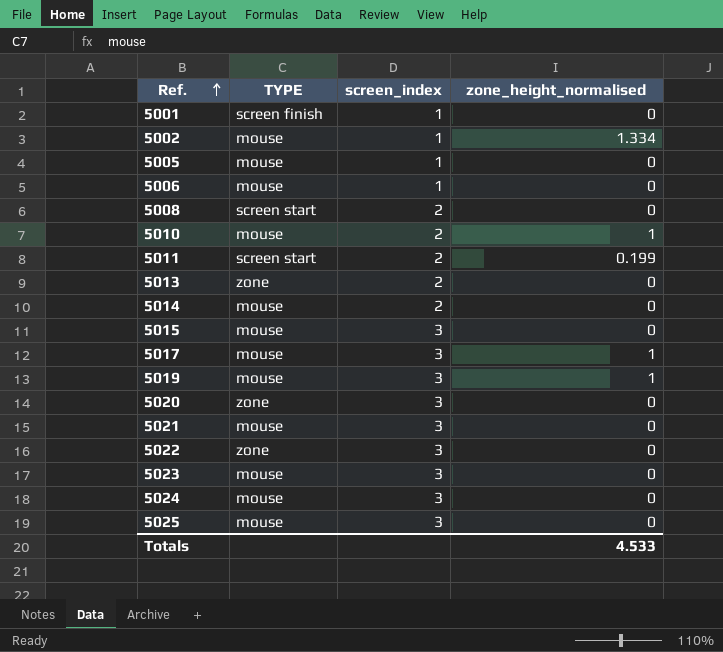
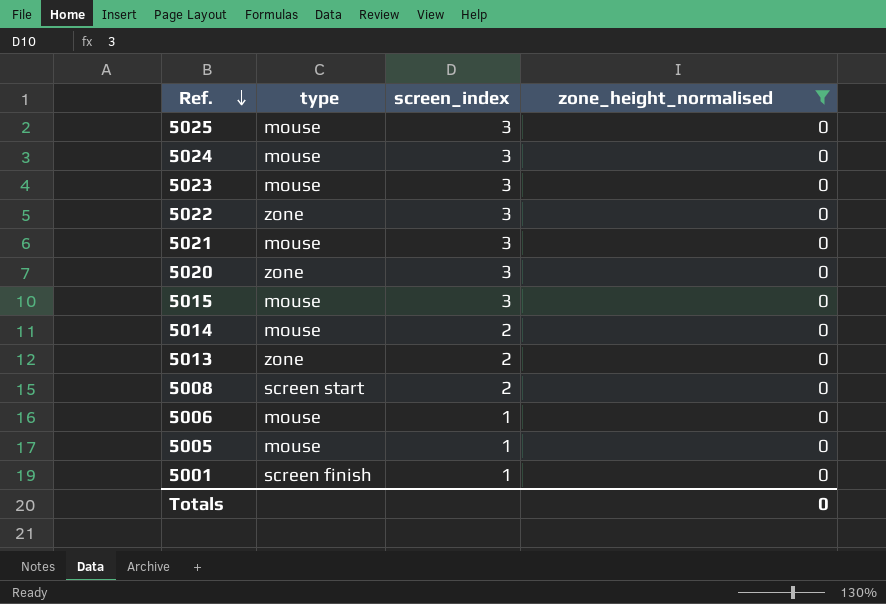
filter: none -> zone_height_normalised = 0
row order: Ref. ascending -> Ref. descending
column name: TYPE -> type
Totals | zone_height_normalised: 4.533 -> 0

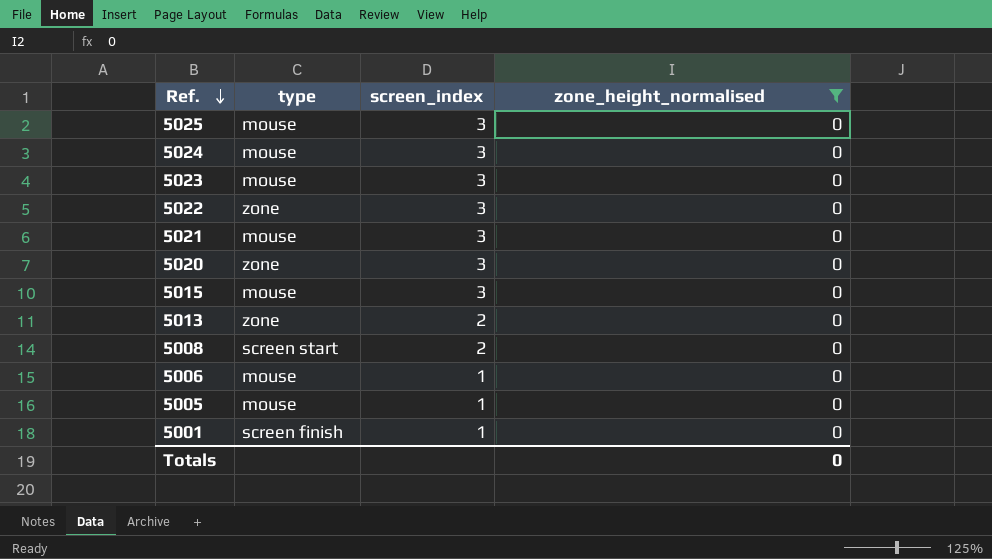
row 5014: mouse | 2 | 0 -> none

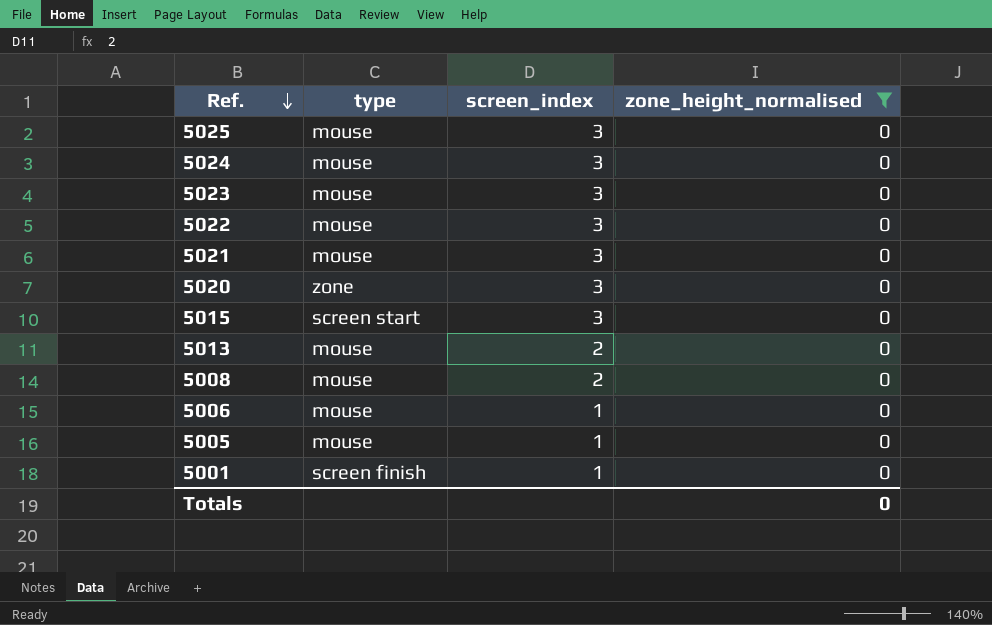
5022 | type: zone -> mouse
5015 | type: mouse -> screen start
5013 | type: zone -> mouse
5008 | type: screen start -> mouse

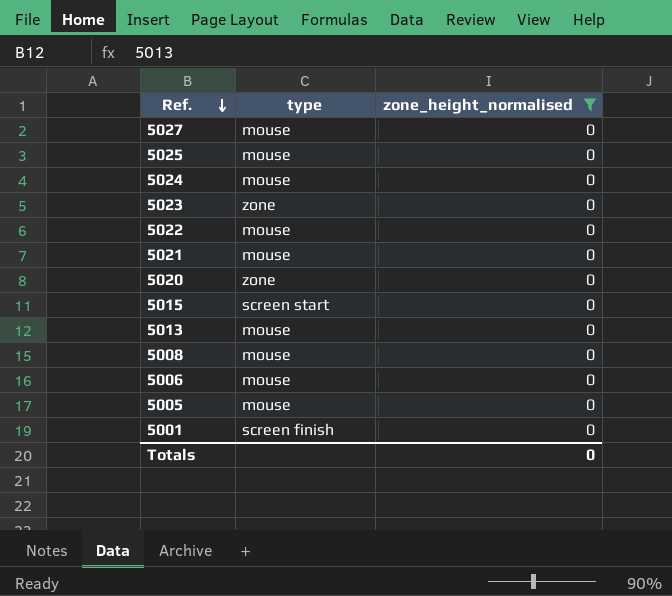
column screen_index | position: 3 -> none
row 5027: none -> mouse | 0
5023 | type: mouse -> zone

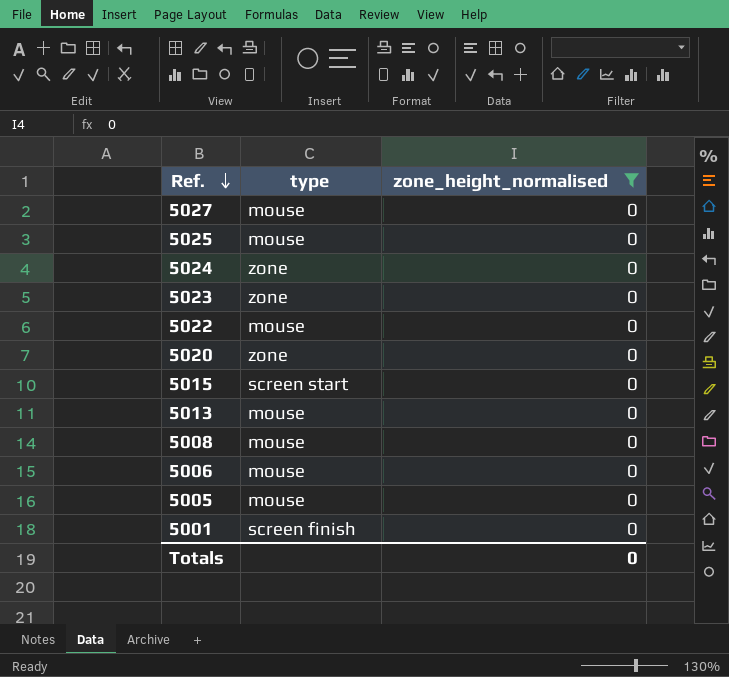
row 5021: mouse | 0 -> none
5024 | type: mouse -> zone

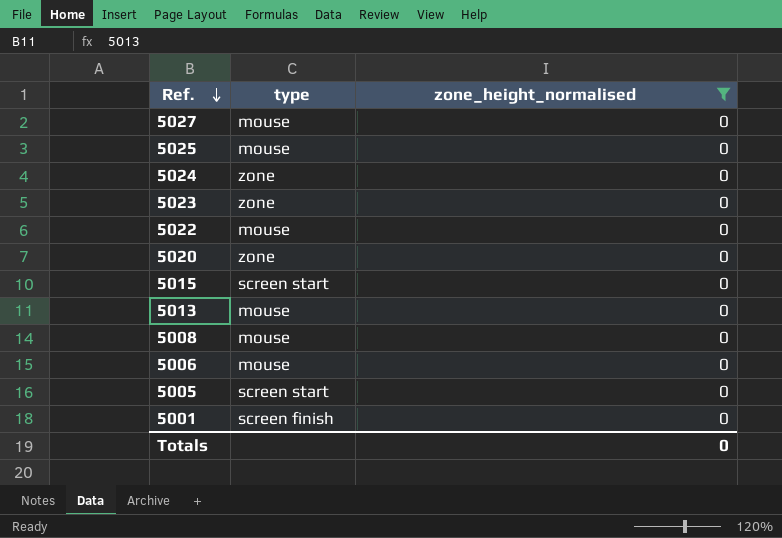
5005 | type: mouse -> screen start

